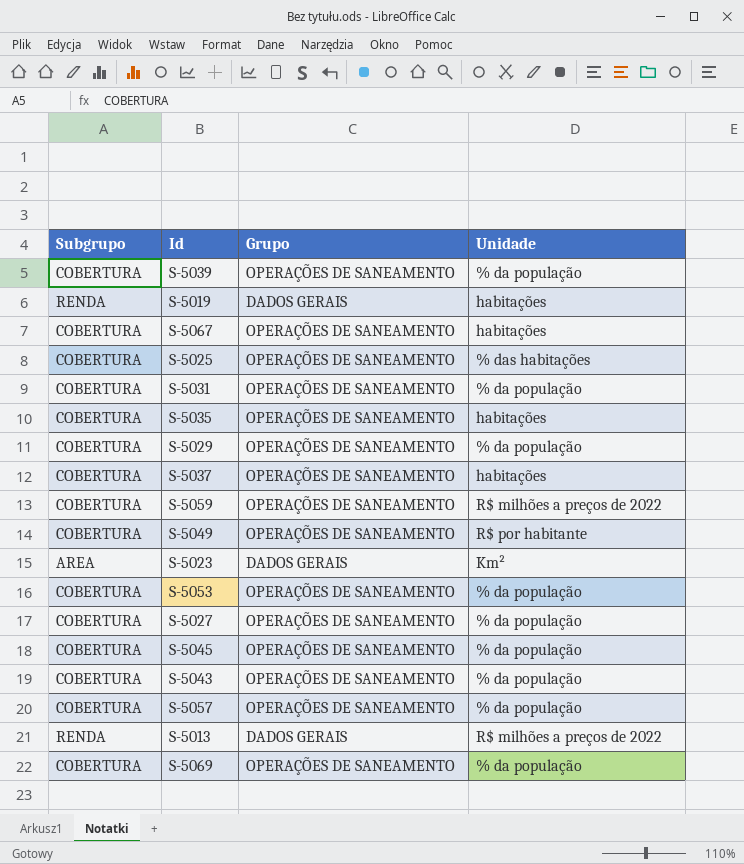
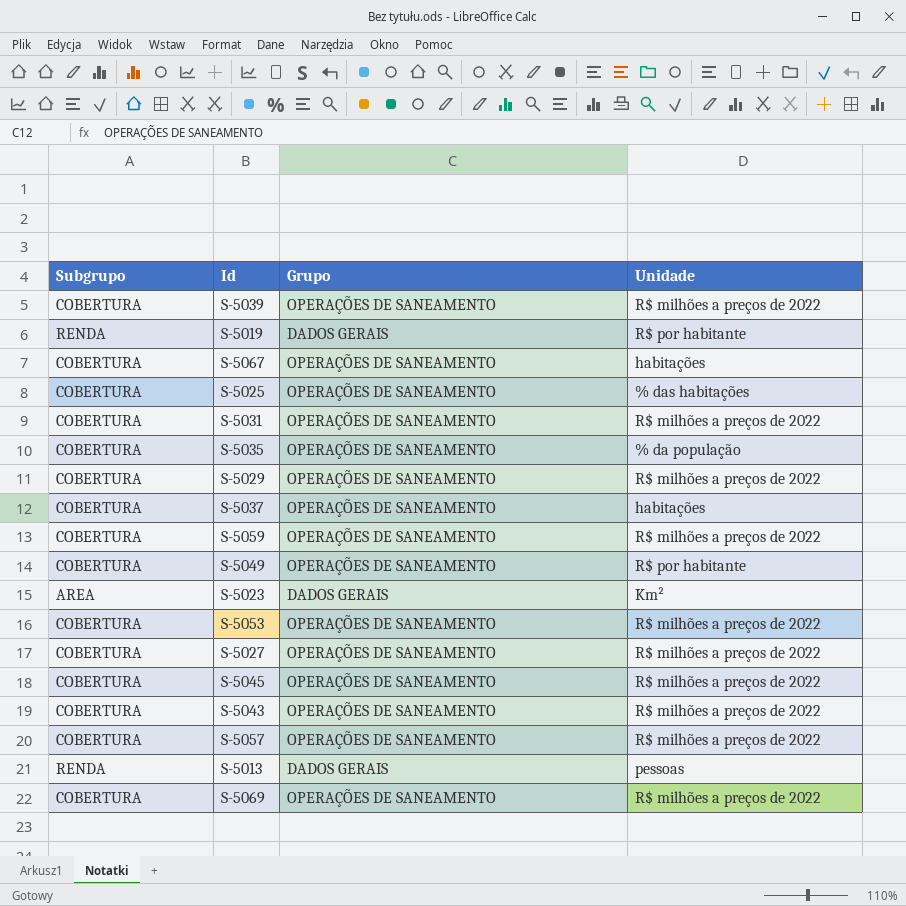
S-5039 | Unidade: % da população -> R$ milhões a preços de 2022
S-5019 | Unidade: habitações -> R$ por habitante
S-5031 | Unidade: % da população -> R$ milhões a preços de 2022
S-5035 | Unidade: habitações -> % da população
S-5029 | Unidade: % da população -> R$ milhões a preços de 2022
S-5053 | Unidade: % da população -> R$ milhões a preços de 2022
S-5027 | Unidade: % da população -> R$ milhões a preços de 2022
S-5045 | Unidade: % da população -> R$ milhões a preços de 2022
S-5043 | Unidade: % da população -> R$ milhões a preços de 2022
S-5057 | Unidade: % da população -> R$ milhões a preços de 2022
S-5013 | Unidade: R$ milhões a preços de 2022 -> pessoas
S-5069 | Unidade: % da população -> R$ milhões a preços de 2022

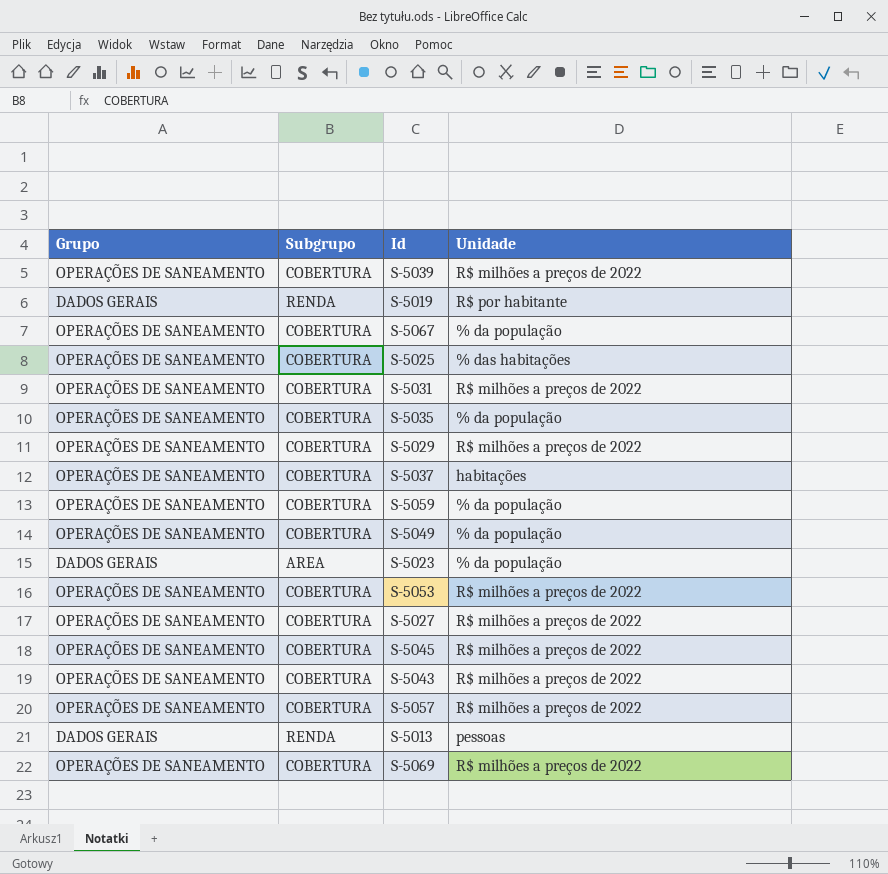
column Grupo | position: 3 -> 1
S-5067 | Unidade: habitações -> % da população
S-5059 | Unidade: R$ milhões a preços de 2022 -> % da população
S-5049 | Unidade: R$ por habitante -> % da população
S-5023 | Unidade: Km² -> % da população

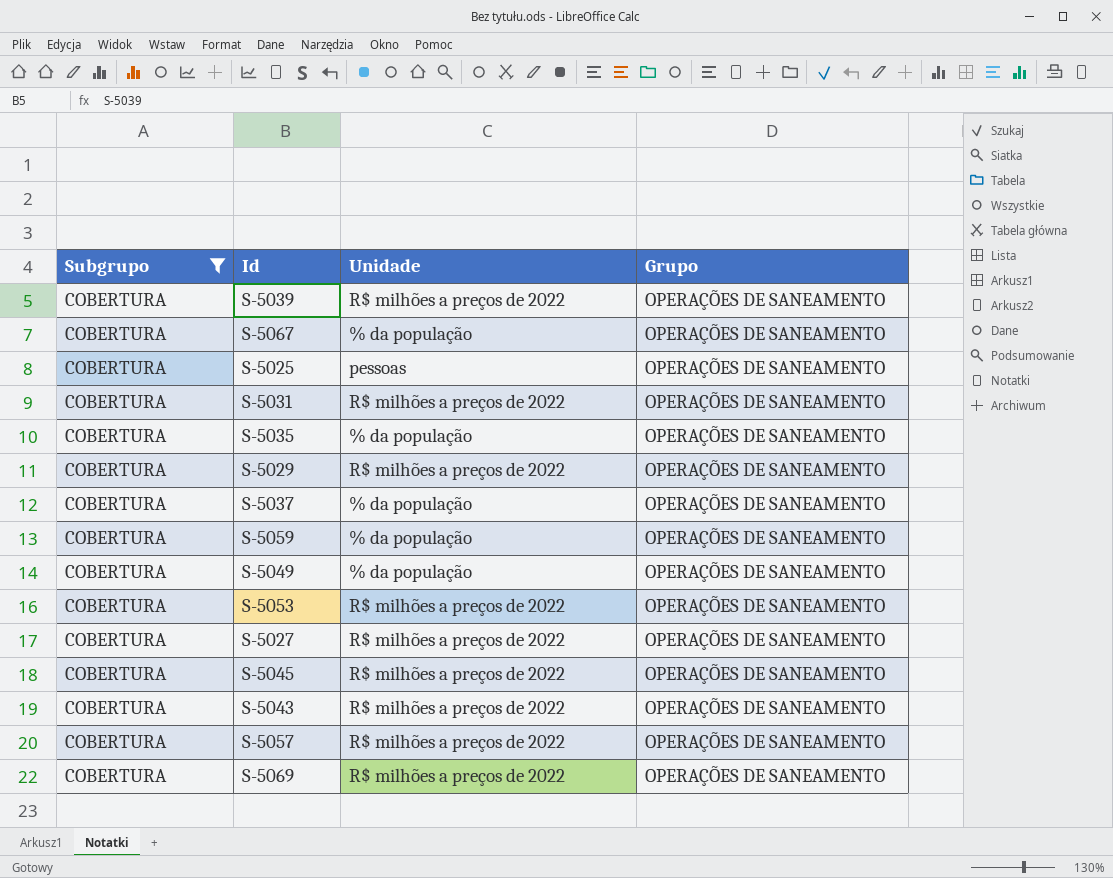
filter: none -> Subgrupo = COBERTURA
column Grupo | position: 1 -> 4
S-5025 | Unidade: % das habitações -> pessoas
S-5037 | Unidade: habitações -> % da população

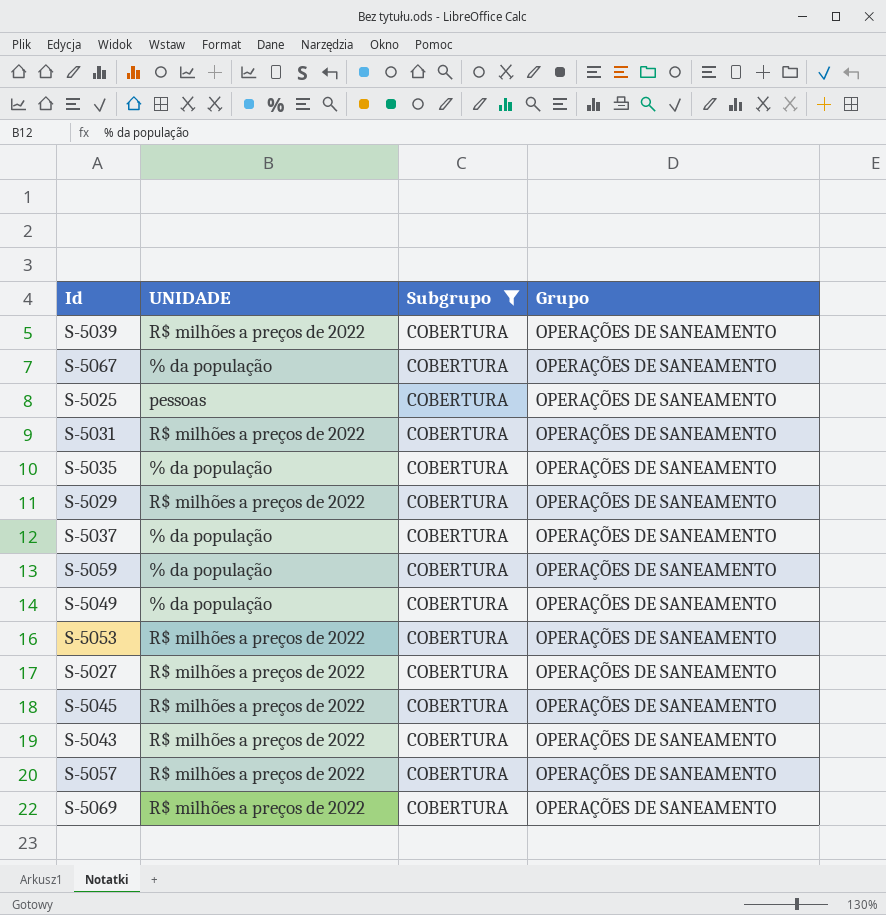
column name: Unidade -> UNIDADE
column Subgrupo | position: 1 -> 3

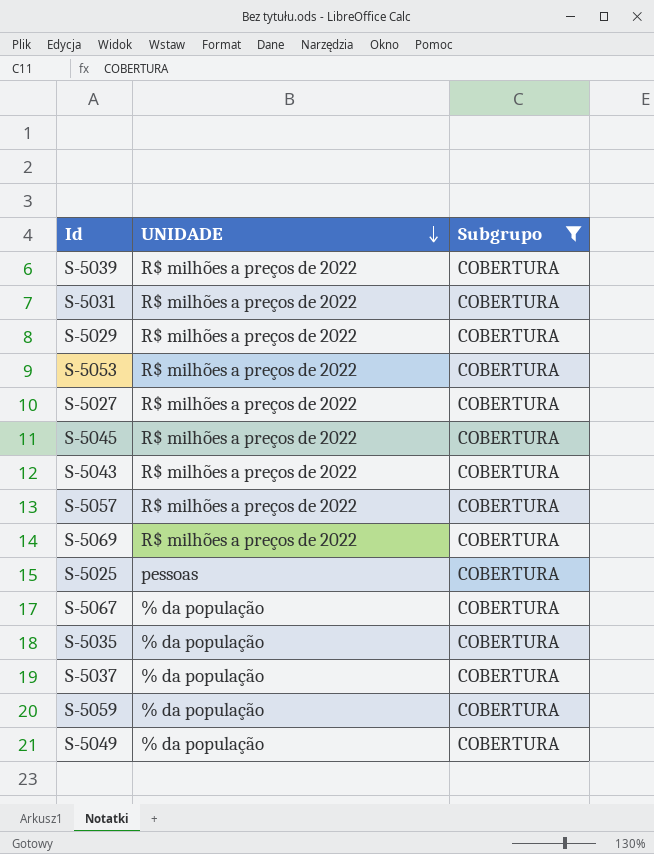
row order: none -> UNIDADE descending
column Grupo | position: 4 -> none

